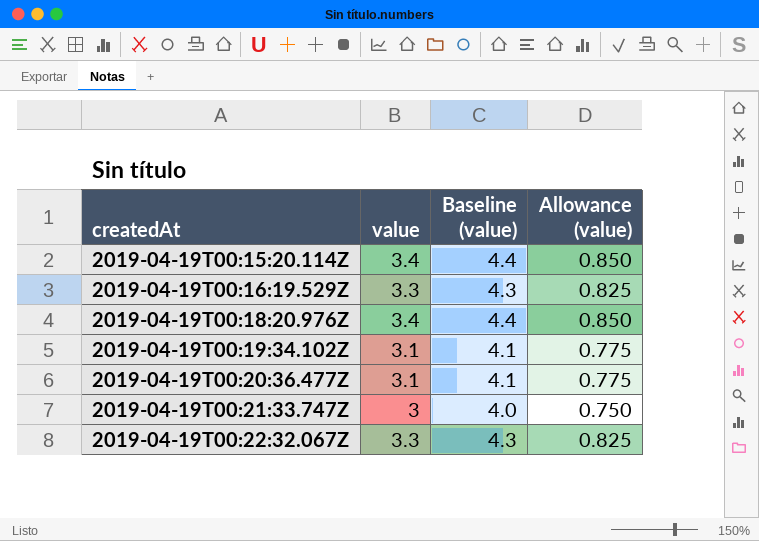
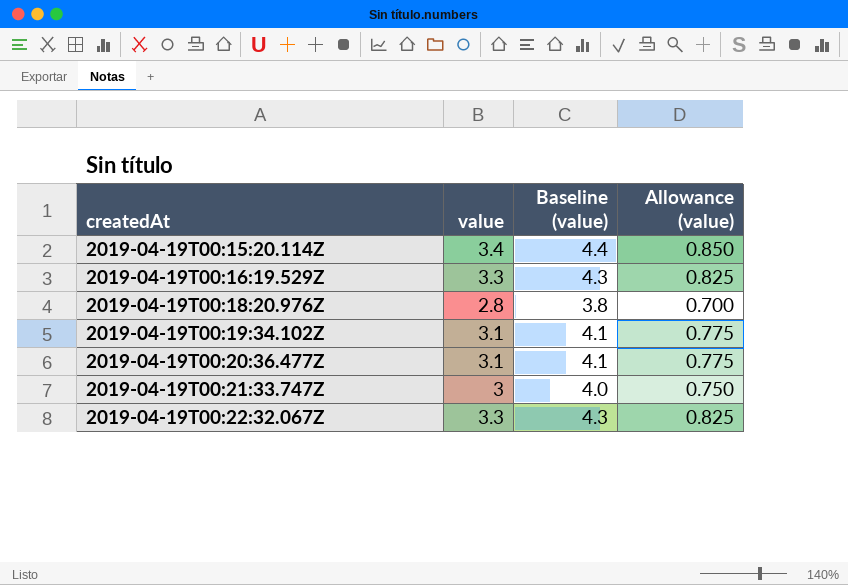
2019-04-19T00:18:20.976Z | value: 3.4 -> 2.8
2019-04-19T00:18:20.976Z | Baseline (value): 4.4 -> 3.8
2019-04-19T00:18:20.976Z | Allowance (value): 0.850 -> 0.700

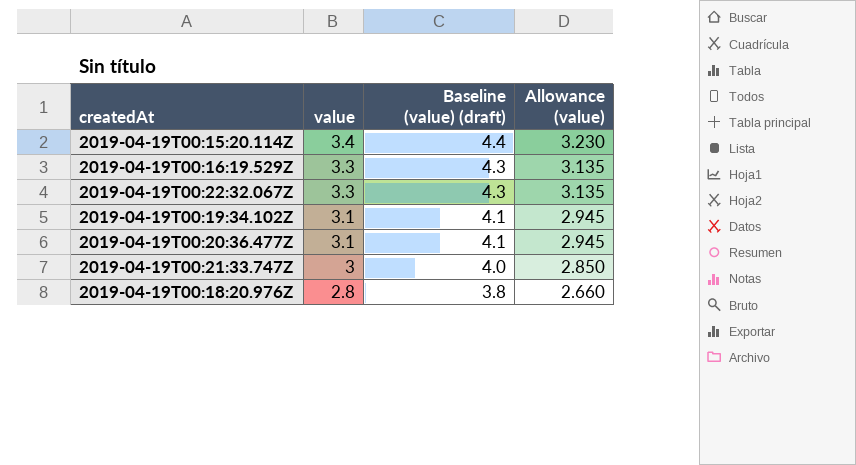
row order: createdAt ascending -> value descending
column name: Baseline (value) -> Baseline (value) (draft)
column Allowance (value) | formula: [value] * 0.25 -> [value] * 0.95

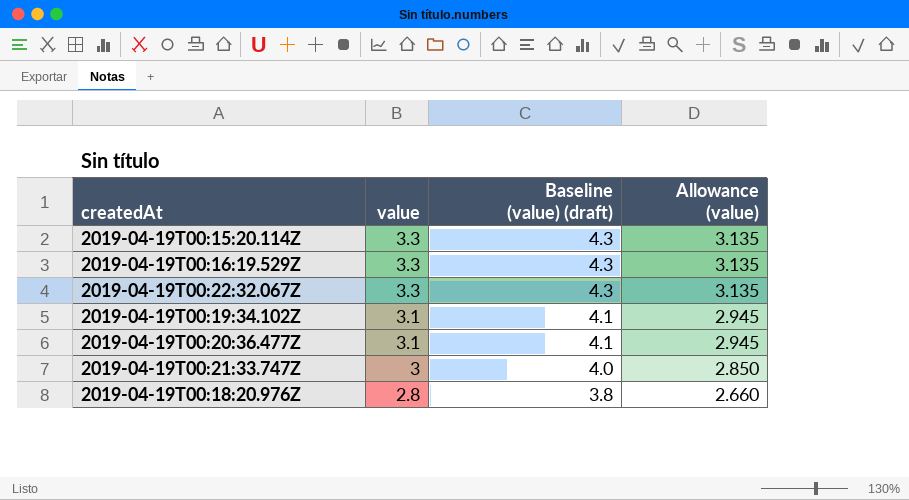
2019-04-19T00:15:20.114Z | value: 3.4 -> 3.3
2019-04-19T00:15:20.114Z | Baseline (value) (draft): 4.4 -> 4.3
2019-04-19T00:15:20.114Z | Allowance (value): 3.230 -> 3.135

